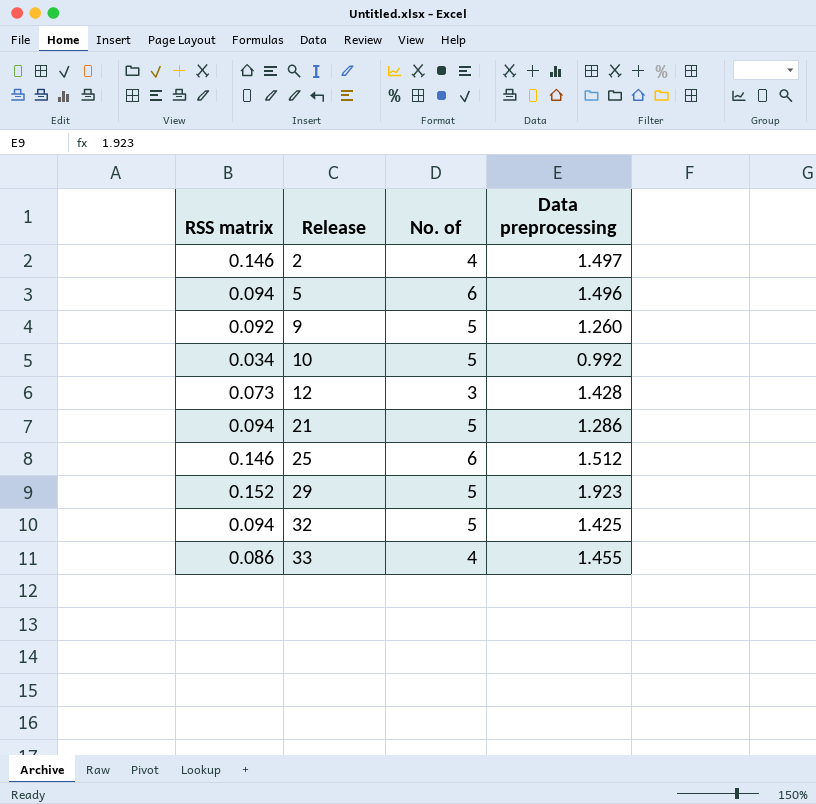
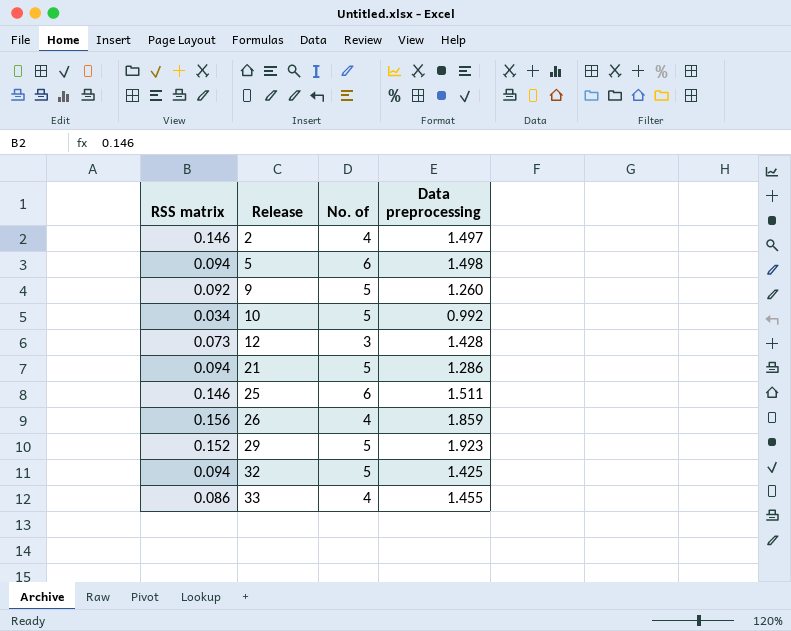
5 | Data preprocessing: 1.496 -> 1.498
25 | Data preprocessing: 1.512 -> 1.511
row 26: none -> 0.156 | 4 | 1.859

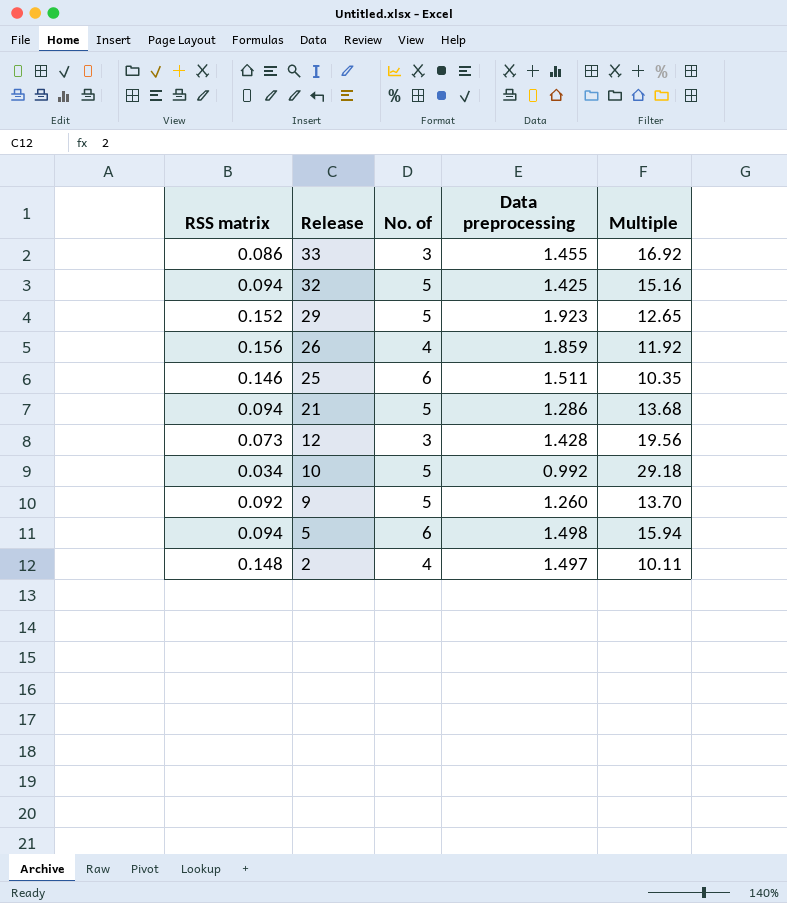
row order: Release ascending -> Release descending
column Multiple | formula: none -> [Data preprocessing] / [RSS matrix]
33 | No. of: 4 -> 3
2 | RSS matrix: 0.146 -> 0.148

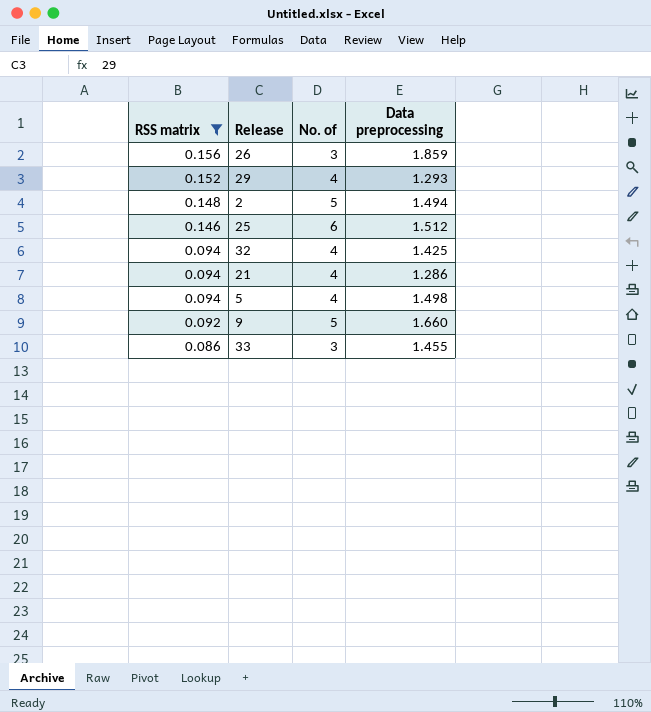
filter: none -> RSS matrix >= 0.086
row order: Release descending -> RSS matrix descending
column Multiple | formula: [Data preprocessing] / [RSS matrix] -> none
26 | No. of: 4 -> 3
29 | No. of: 5 -> 4
29 | Data preprocessing: 1.923 -> 1.293
2 | No. of: 4 -> 5
2 | Data preprocessing: 1.497 -> 1.494
25 | Data preprocessing: 1.511 -> 1.512
32 | No. of: 5 -> 4
21 | No. of: 5 -> 4
5 | No. of: 6 -> 4
9 | Data preprocessing: 1.260 -> 1.660

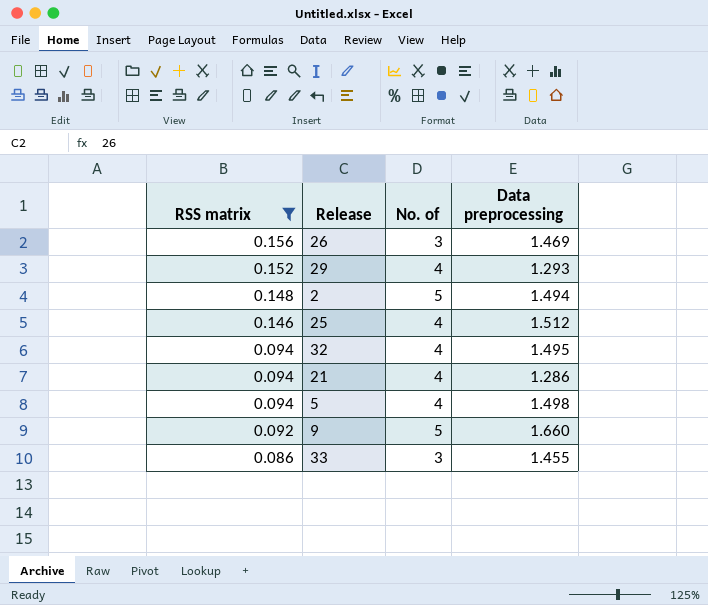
26 | Data preprocessing: 1.859 -> 1.469
25 | No. of: 6 -> 4
32 | Data preprocessing: 1.425 -> 1.495

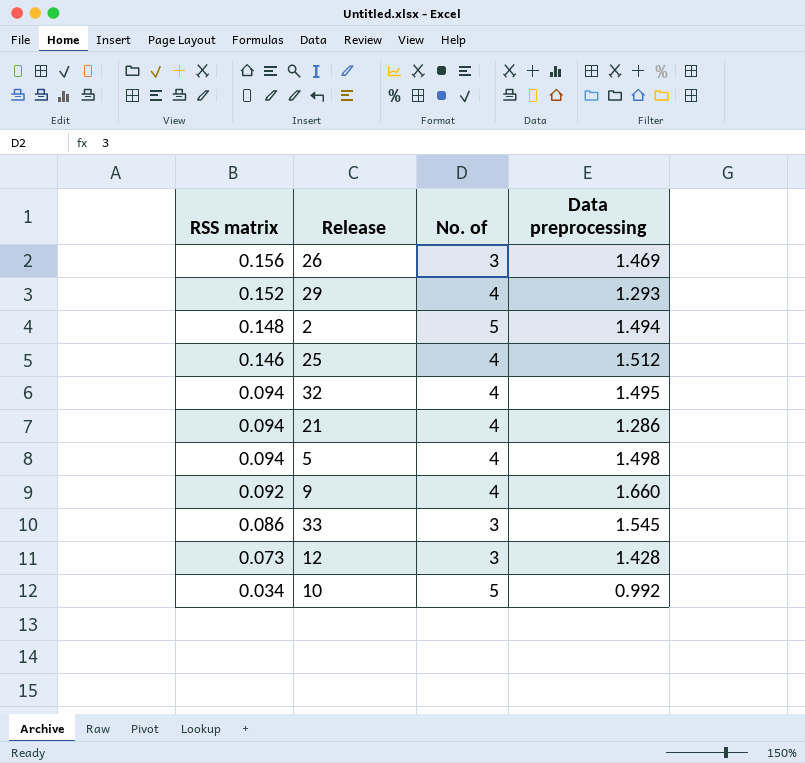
filter: RSS matrix >= 0.086 -> none
9 | No. of: 5 -> 4
33 | Data preprocessing: 1.455 -> 1.545

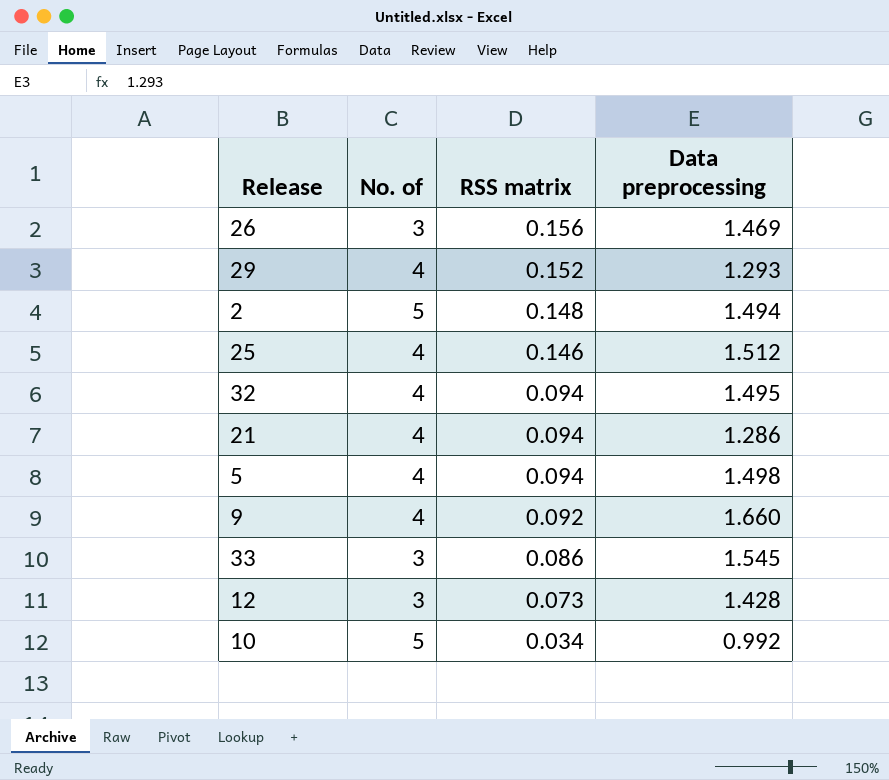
column RSS matrix | position: 1 -> 3

